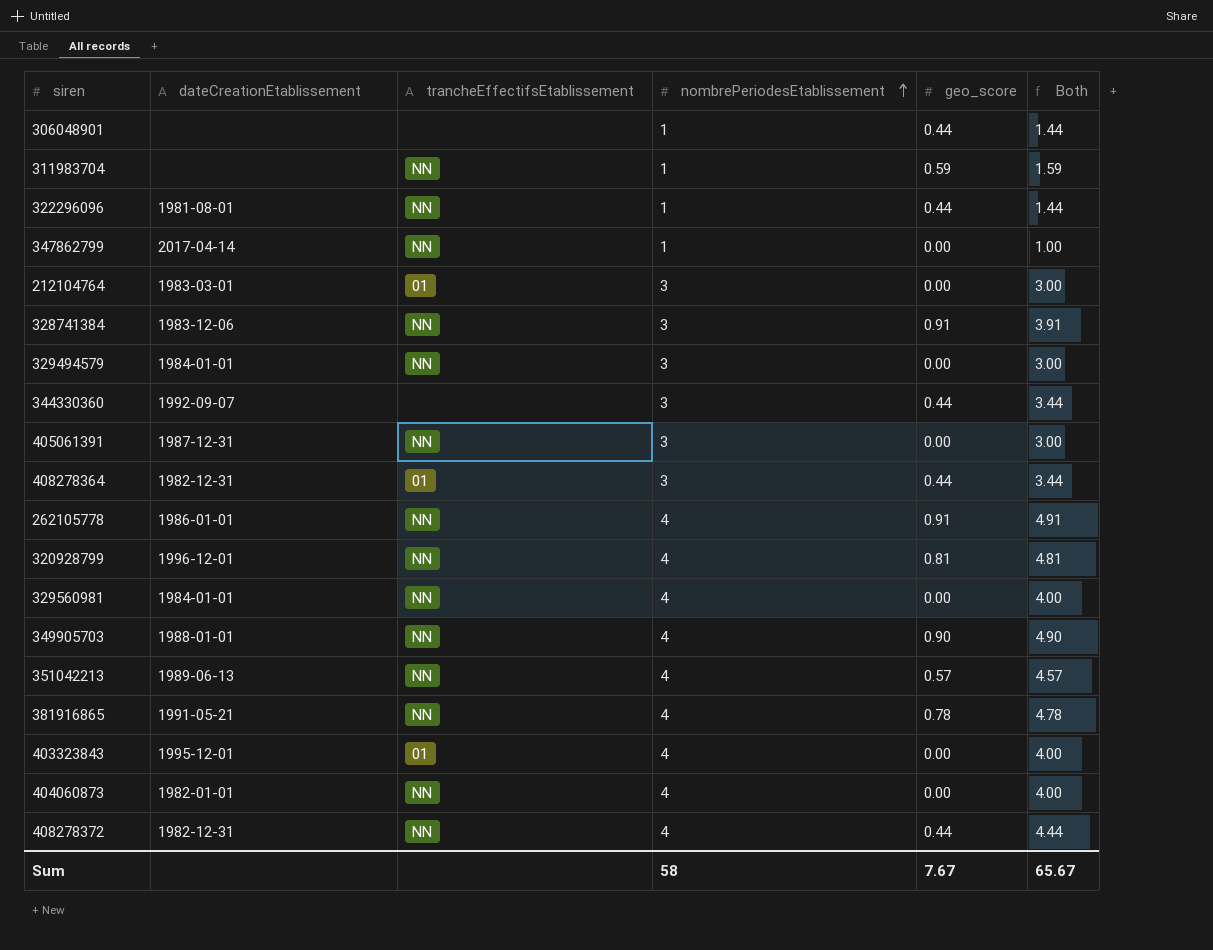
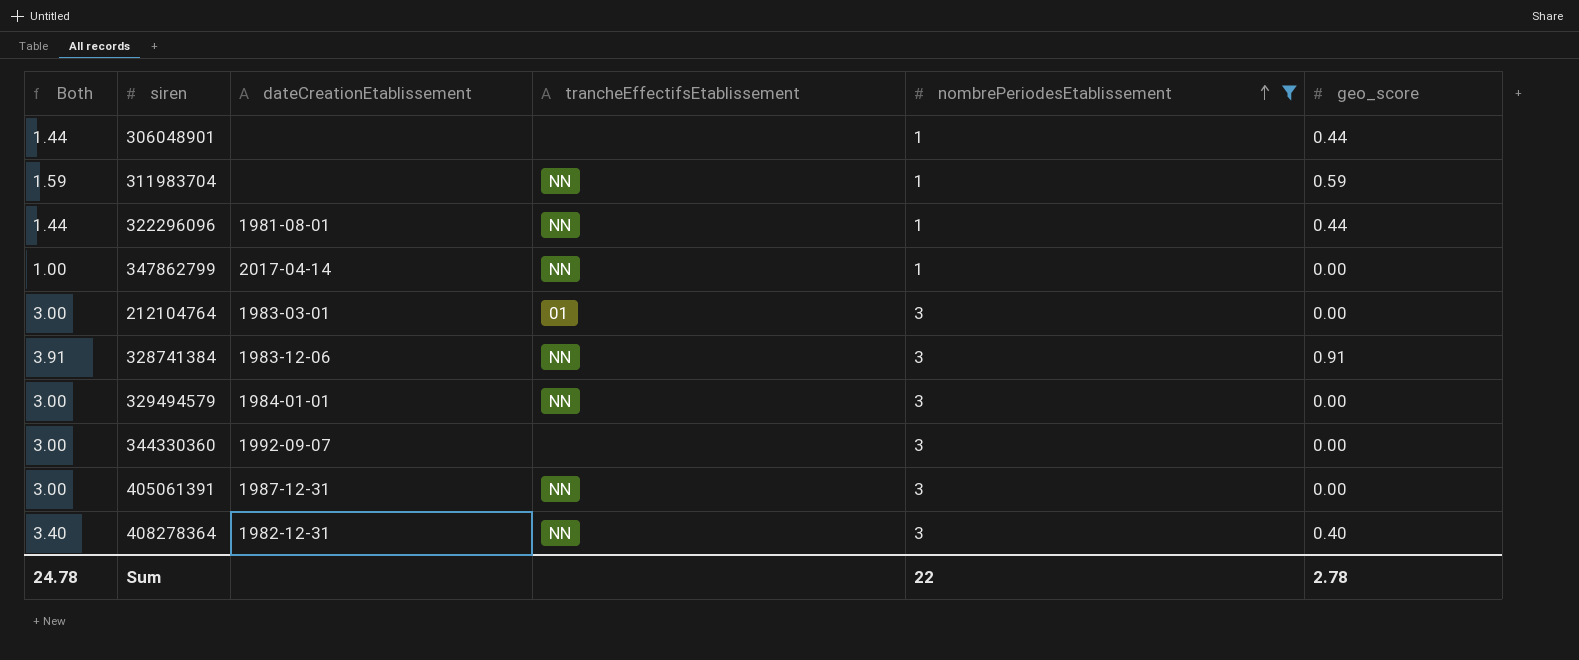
filter: none -> nombrePeriodesEtablissement != 4
column Both | position: 6 -> 1
344330360 | Both: 3.44 -> 3.00
344330360 | geo_score: 0.44 -> 0.00
408278364 | Both: 3.44 -> 3.40
408278364 | trancheEffectifsEtablissement: 01 -> NN
408278364 | geo_score: 0.44 -> 0.40
Sum | Both: 65.67 -> 24.78
Sum | nombrePeriodesEtablissement: 58 -> 22
Sum | geo_score: 7.67 -> 2.78

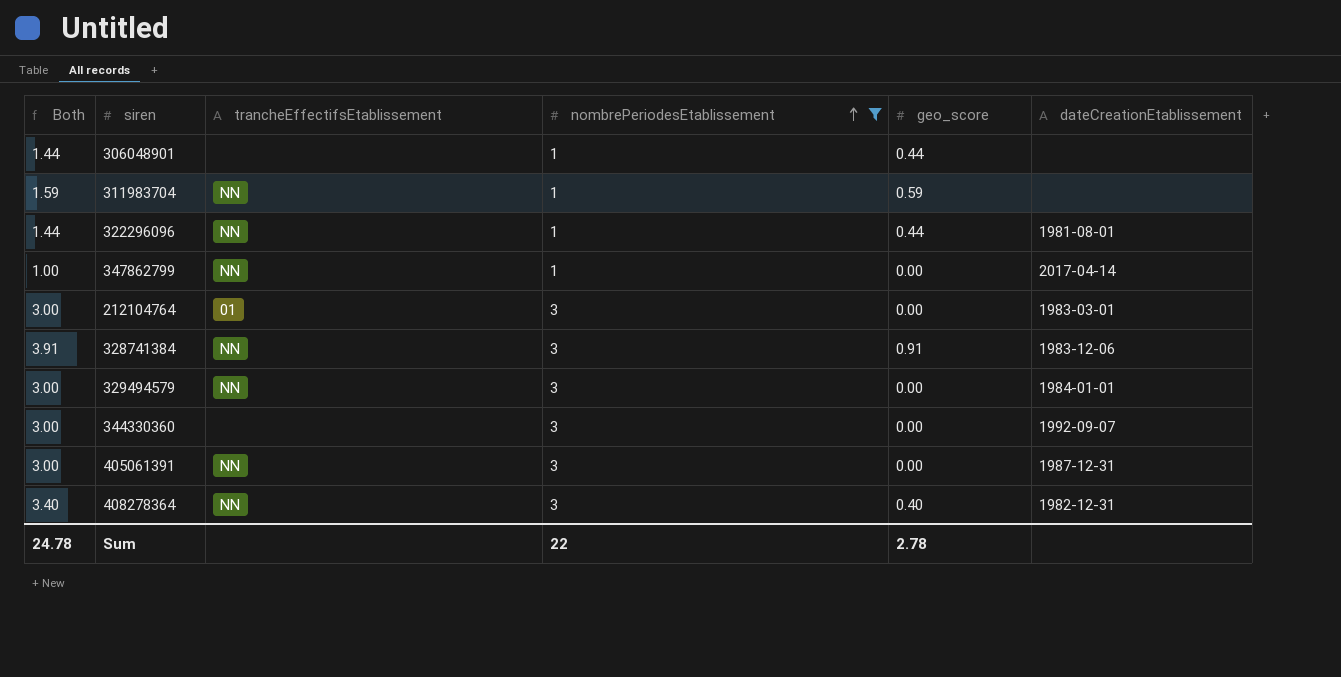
column dateCreationEtablissement | position: 3 -> 6

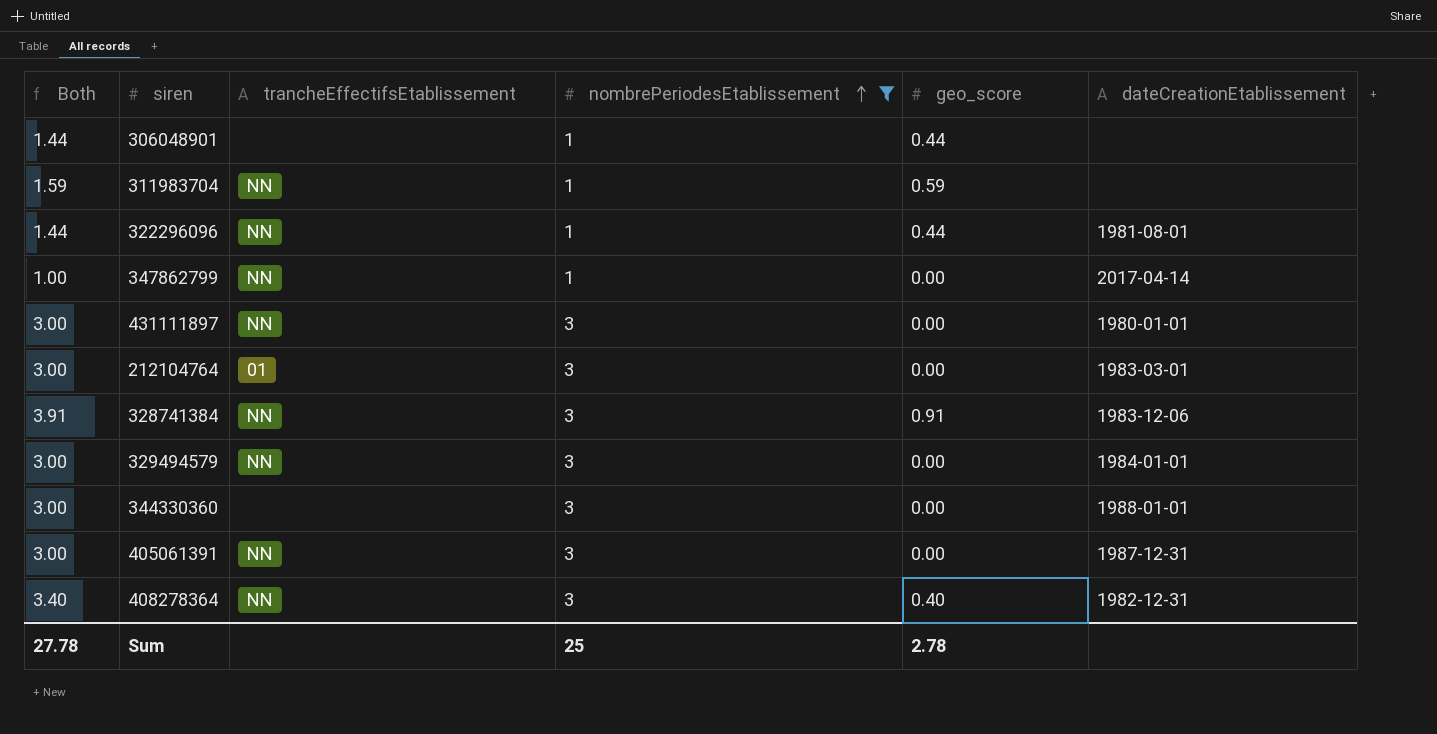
row 431111897: none -> 3.00 | NN | 3 | 0.00 | 1980-01-01
344330360 | dateCreationEtablissement: 1992-09-07 -> 1988-01-01
Sum | Both: 24.78 -> 27.78
Sum | nombrePeriodesEtablissement: 22 -> 25

